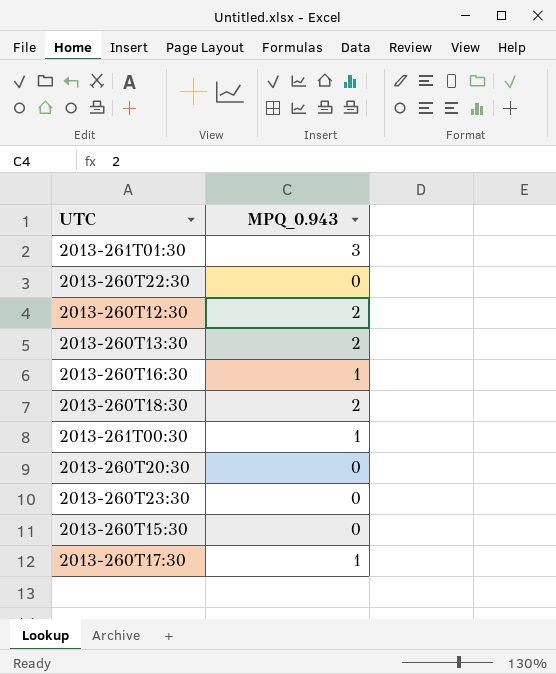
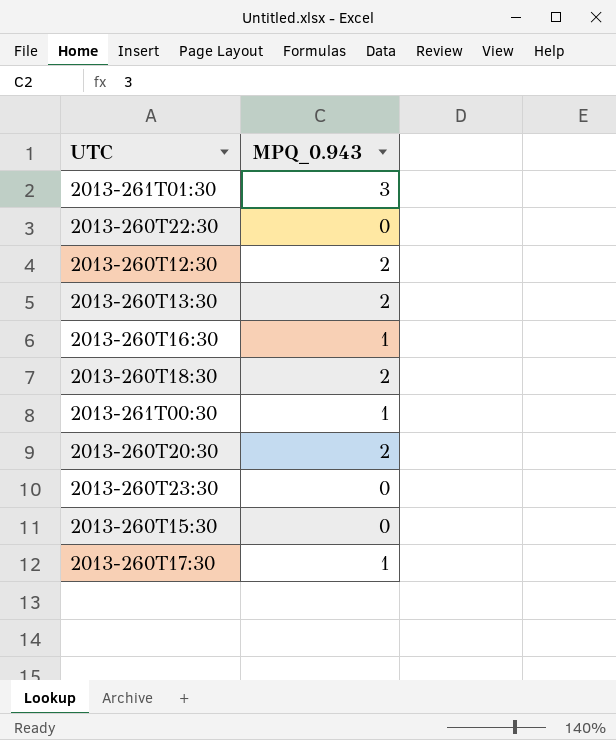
2013-260T20:30 | MPQ_0.943: 0 -> 2

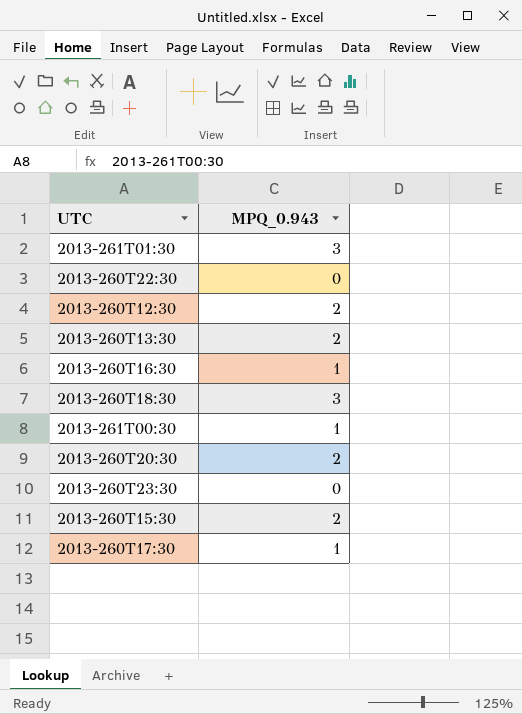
2013-260T18:30 | MPQ_0.943: 2 -> 3
2013-260T15:30 | MPQ_0.943: 0 -> 2

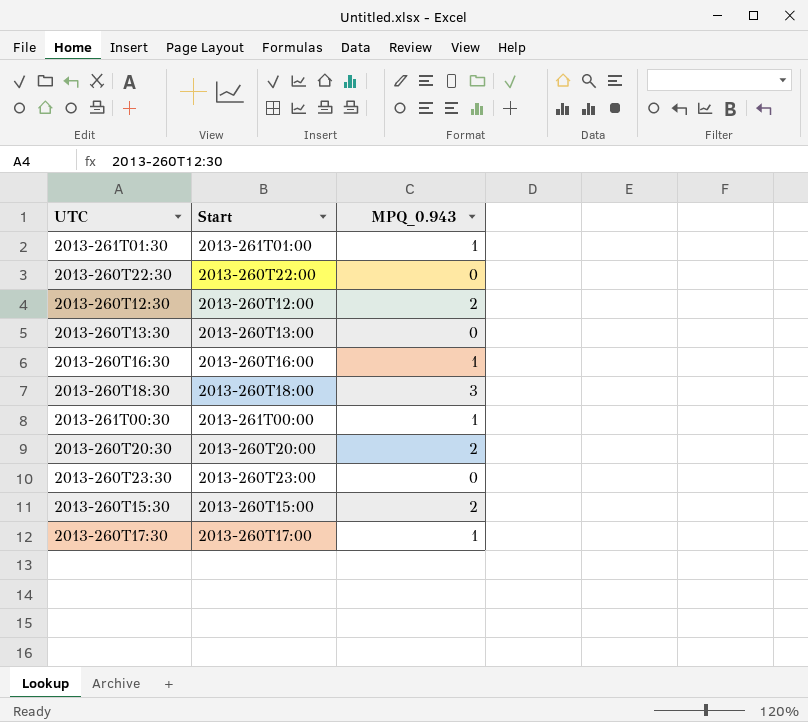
column Start | position: none -> 2
2013-261T01:30 | MPQ_0.943: 3 -> 1
2013-260T13:30 | MPQ_0.943: 2 -> 0

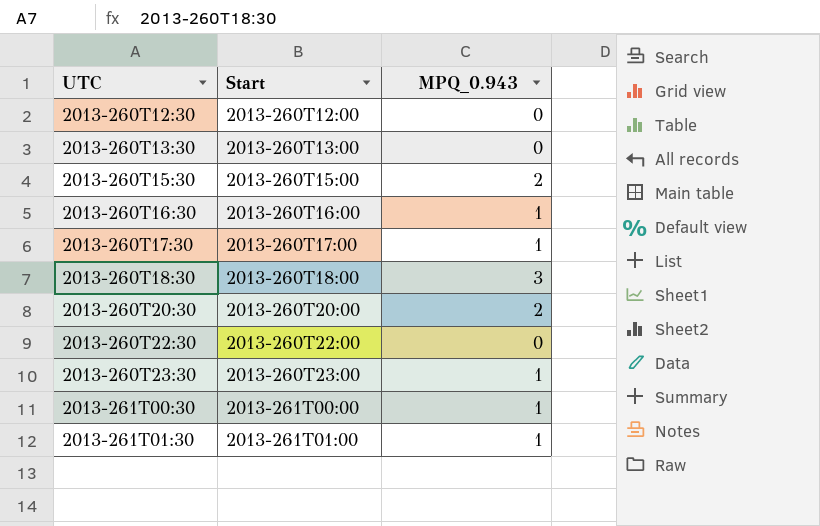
row order: none -> UTC ascending
2013-260T12:30 | MPQ_0.943: 2 -> 0
2013-260T23:30 | MPQ_0.943: 0 -> 1

